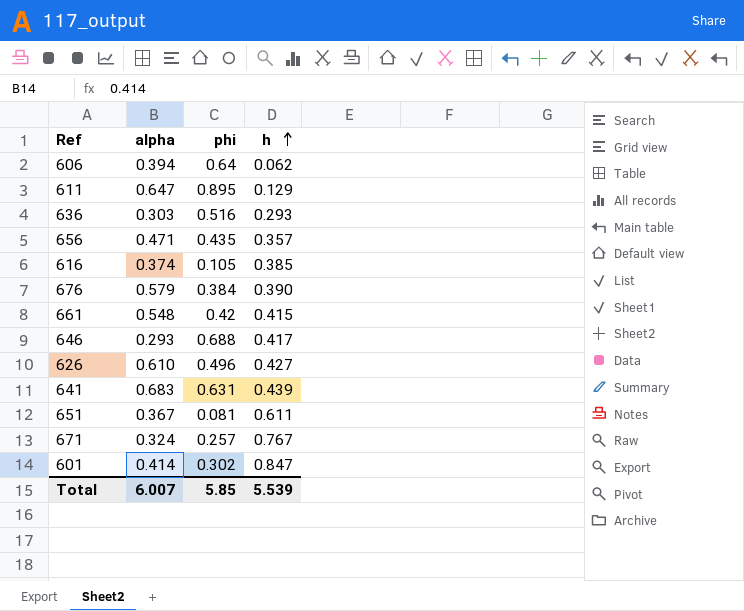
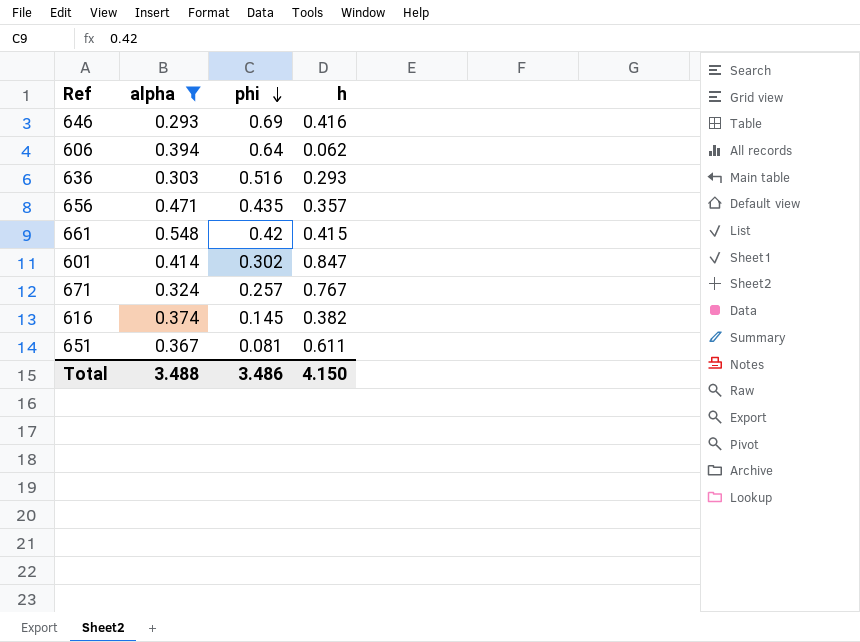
filter: none -> alpha <= 0.548
row order: h ascending -> phi descending
646 | phi: 0.688 -> 0.69
646 | h: 0.417 -> 0.416
616 | phi: 0.105 -> 0.145
616 | h: 0.385 -> 0.382
Total | alpha: 6.007 -> 3.488
Total | phi: 5.85 -> 3.486
Total | h: 5.539 -> 4.150

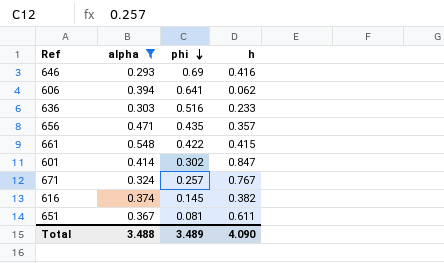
606 | phi: 0.64 -> 0.641
636 | h: 0.293 -> 0.233
661 | phi: 0.42 -> 0.422
Total | phi: 3.486 -> 3.489
Total | h: 4.150 -> 4.090

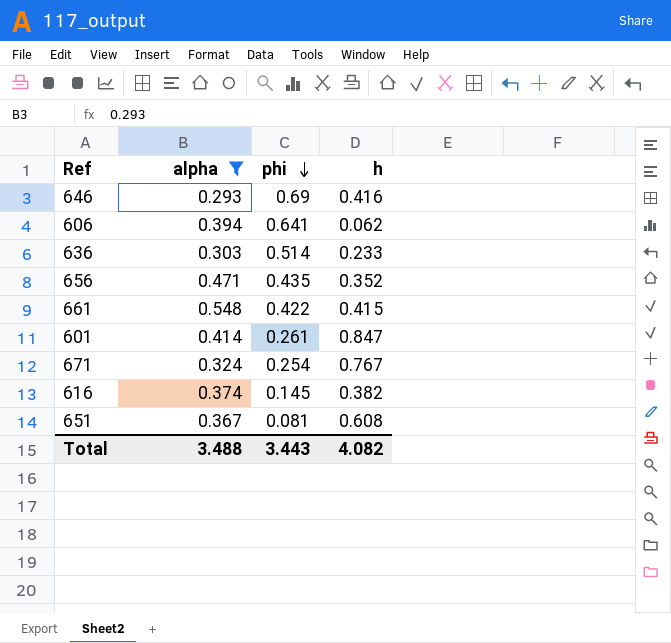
636 | phi: 0.516 -> 0.514
656 | h: 0.357 -> 0.352
601 | phi: 0.302 -> 0.261
671 | phi: 0.257 -> 0.254
651 | h: 0.611 -> 0.608
Total | phi: 3.489 -> 3.443
Total | h: 4.090 -> 4.082

